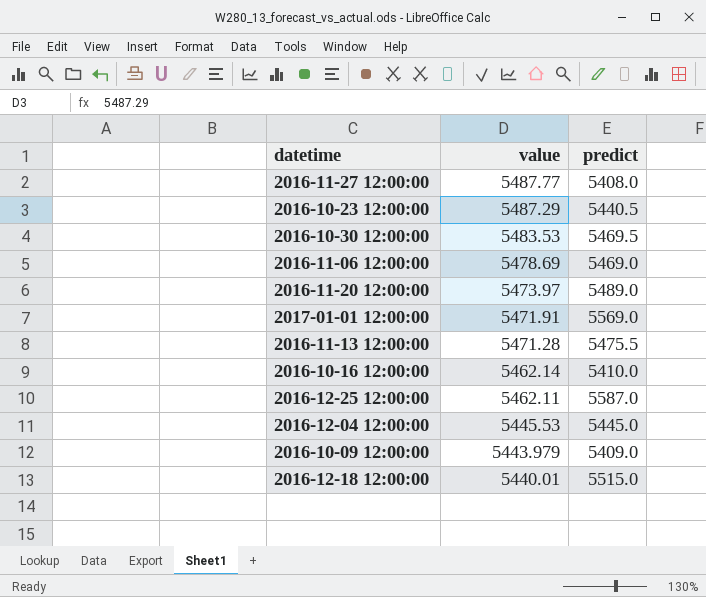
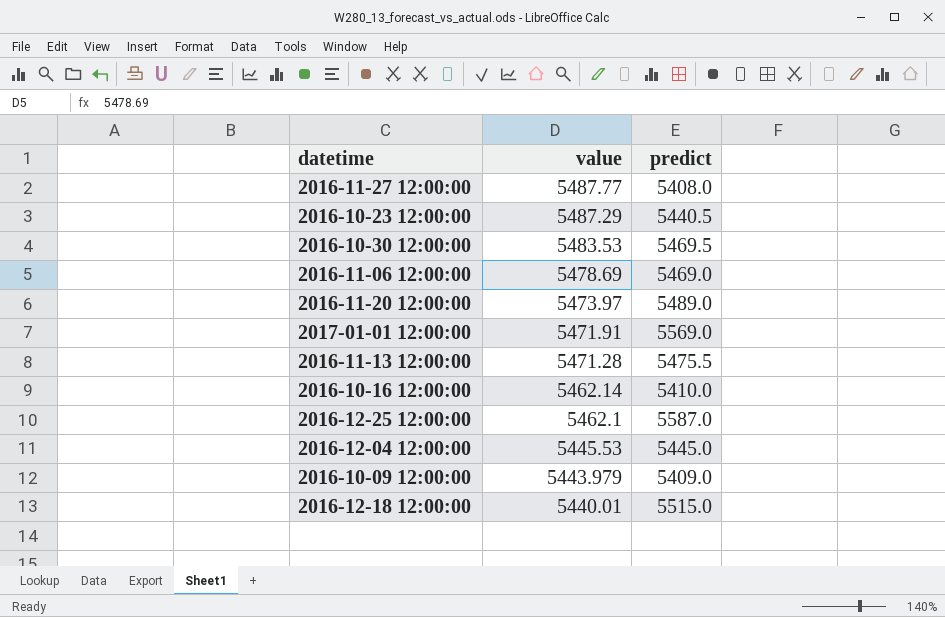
2016-12-25 12:00:00 | value: 5462.11 -> 5462.1

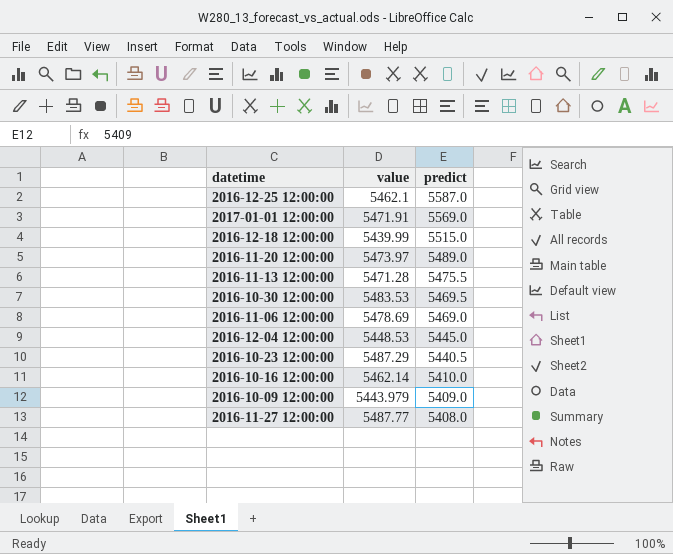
row order: value descending -> predict descending
2016-12-18 12:00:00 | value: 5440.01 -> 5439.99
2016-12-04 12:00:00 | value: 5445.53 -> 5448.53

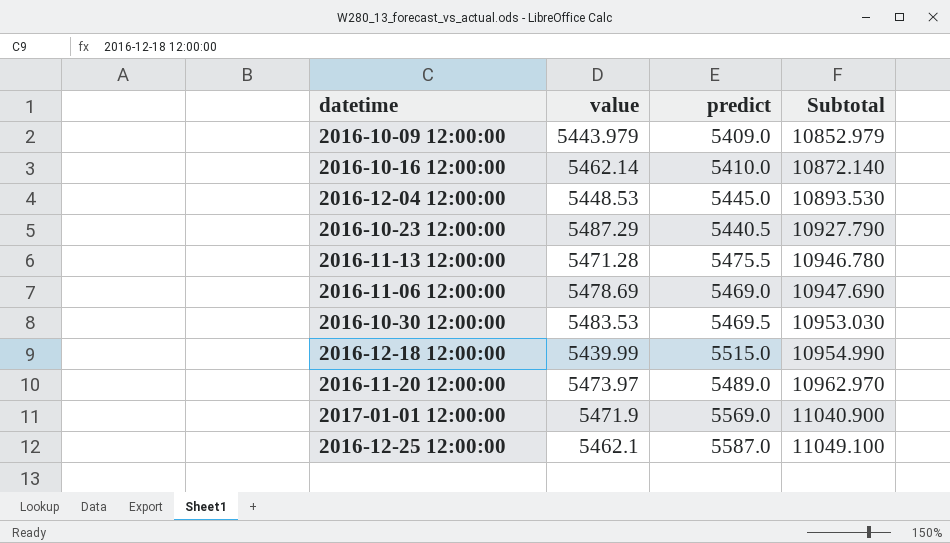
row order: predict descending -> Subtotal ascending
column Subtotal | formula: none -> [value] + [predict]
row 2016-11-27 12:00:00: 5487.77 | 5408.0 -> none
2017-01-01 12:00:00 | value: 5471.91 -> 5471.9

